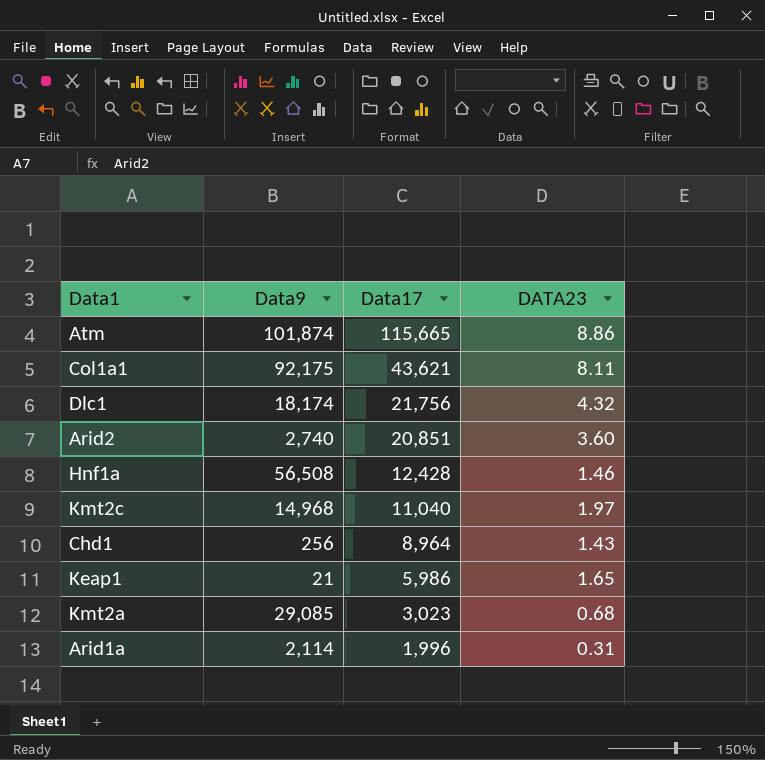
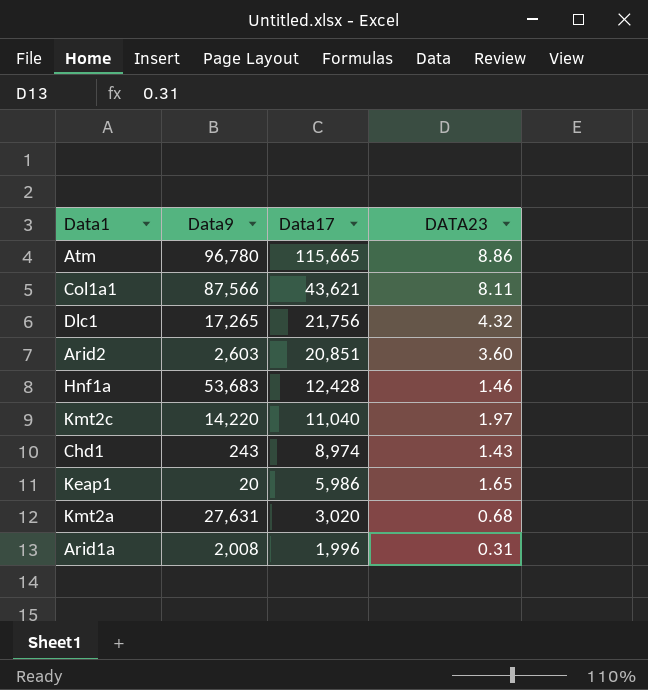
Atm | Data9: 101,874 -> 96,780
Col1a1 | Data9: 92,175 -> 87,566
Dlc1 | Data9: 18,174 -> 17,265
Arid2 | Data9: 2,740 -> 2,603
Hnf1a | Data9: 56,508 -> 53,683
Kmt2c | Data9: 14,968 -> 14,220
Chd1 | Data9: 256 -> 243
Chd1 | Data17: 8,964 -> 8,974
Keap1 | Data9: 21 -> 20
Kmt2a | Data9: 29,085 -> 27,631
Kmt2a | Data17: 3,023 -> 3,020
Arid1a | Data9: 2,114 -> 2,008

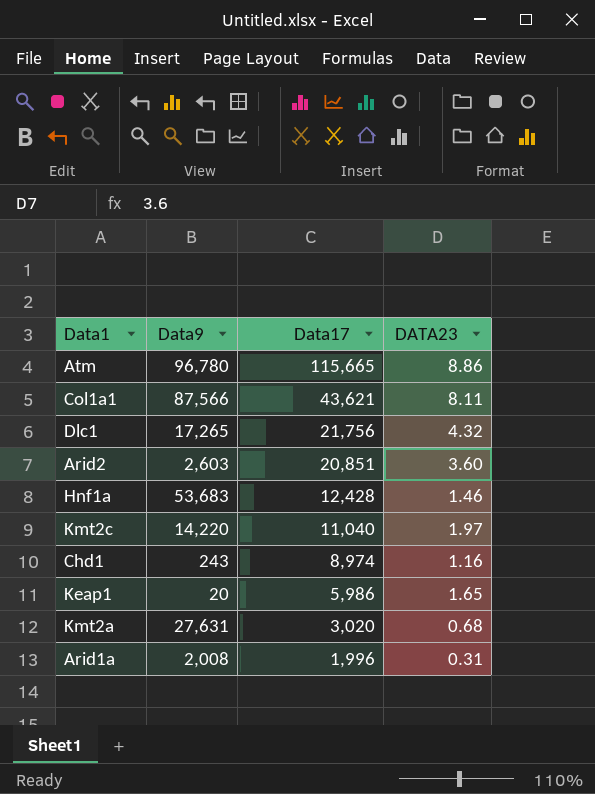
Chd1 | DATA23: 1.43 -> 1.16

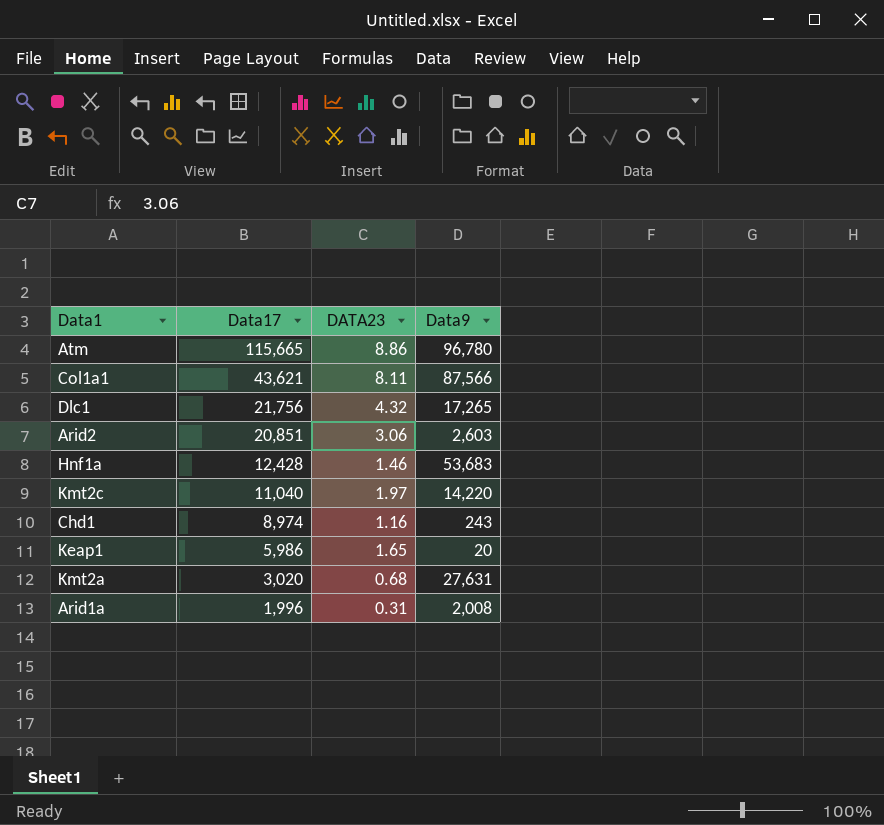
column Data9 | position: 2 -> 4
Arid2 | DATA23: 3.60 -> 3.06

